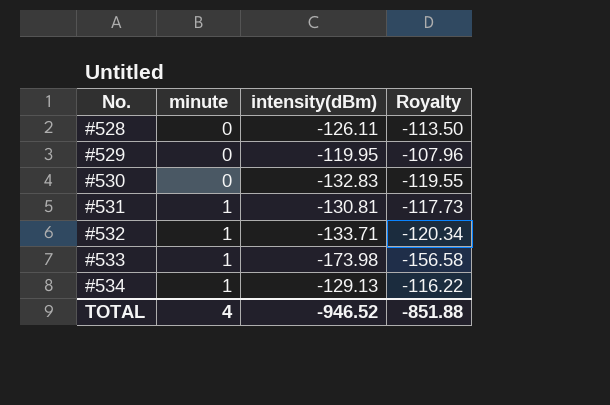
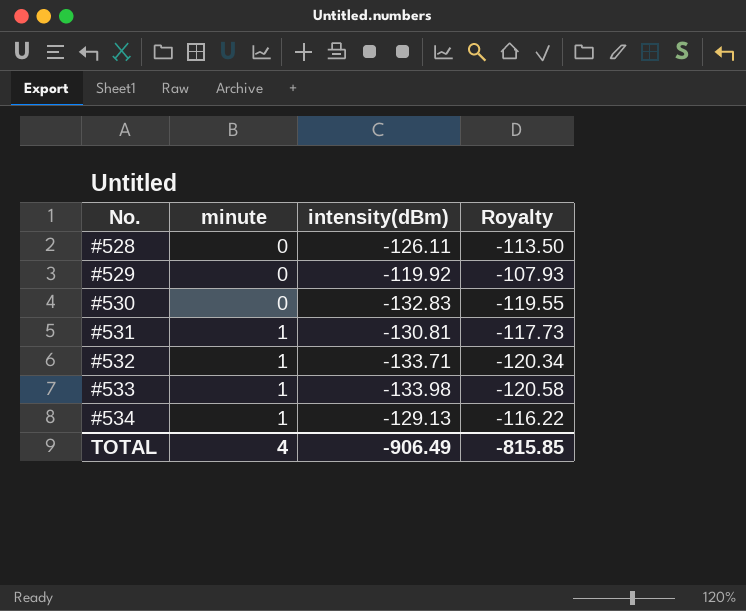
#529 | intensity(dBm): -119.95 -> -119.92
#529 | Royalty: -107.96 -> -107.93
#533 | intensity(dBm): -173.98 -> -133.98
#533 | Royalty: -156.58 -> -120.58
TOTAL | intensity(dBm): -946.52 -> -906.49
TOTAL | Royalty: -851.88 -> -815.85

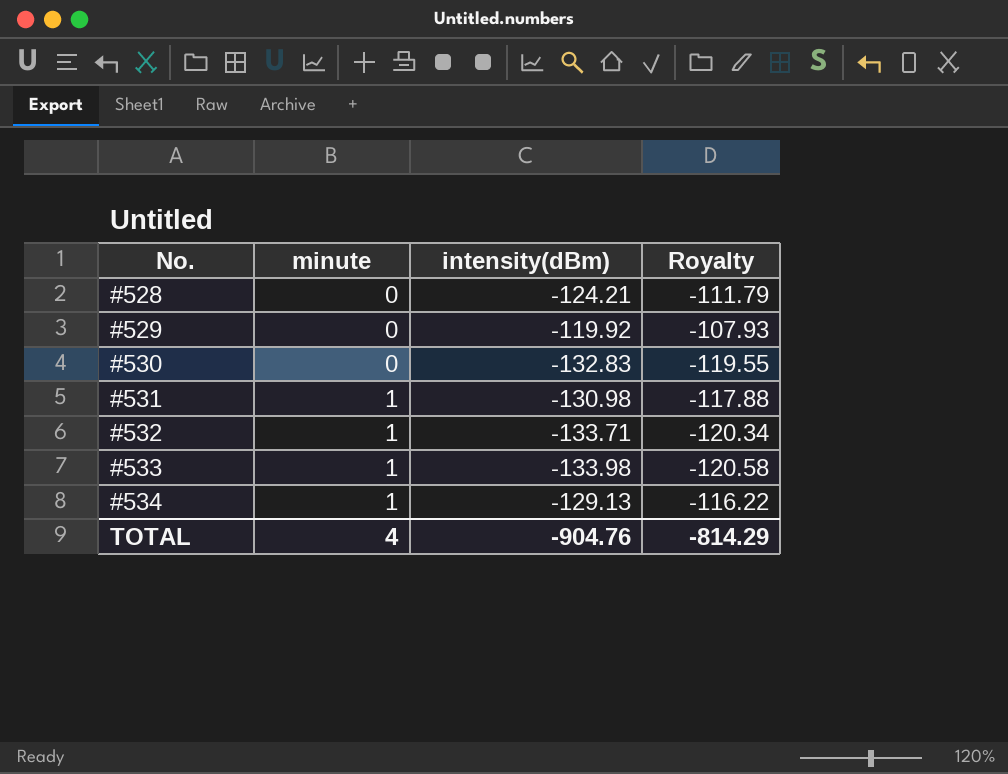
#528 | intensity(dBm): -126.11 -> -124.21
#528 | Royalty: -113.50 -> -111.79
#531 | intensity(dBm): -130.81 -> -130.98
#531 | Royalty: -117.73 -> -117.88
TOTAL | intensity(dBm): -906.49 -> -904.76
TOTAL | Royalty: -815.85 -> -814.29

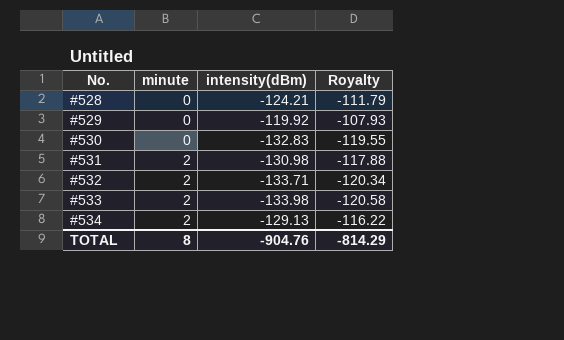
#531 | minute: 1 -> 2
#532 | minute: 1 -> 2
#533 | minute: 1 -> 2
#534 | minute: 1 -> 2
TOTAL | minute: 4 -> 8

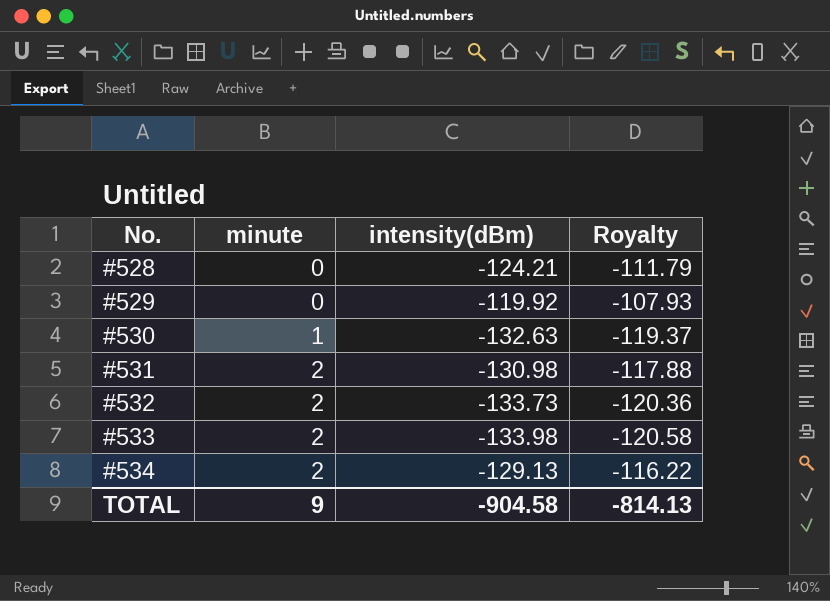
#530 | minute: 0 -> 1
#530 | intensity(dBm): -132.83 -> -132.63
#530 | Royalty: -119.55 -> -119.37
#532 | intensity(dBm): -133.71 -> -133.73
#532 | Royalty: -120.34 -> -120.36
TOTAL | minute: 8 -> 9
TOTAL | intensity(dBm): -904.76 -> -904.58
TOTAL | Royalty: -814.29 -> -814.13

